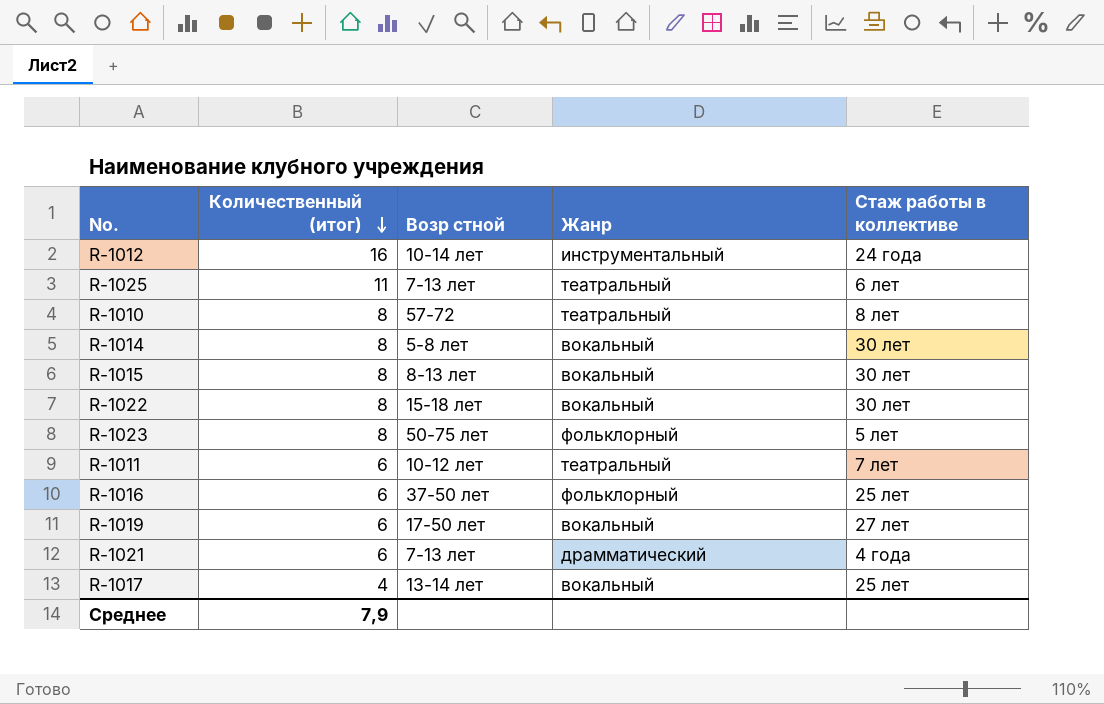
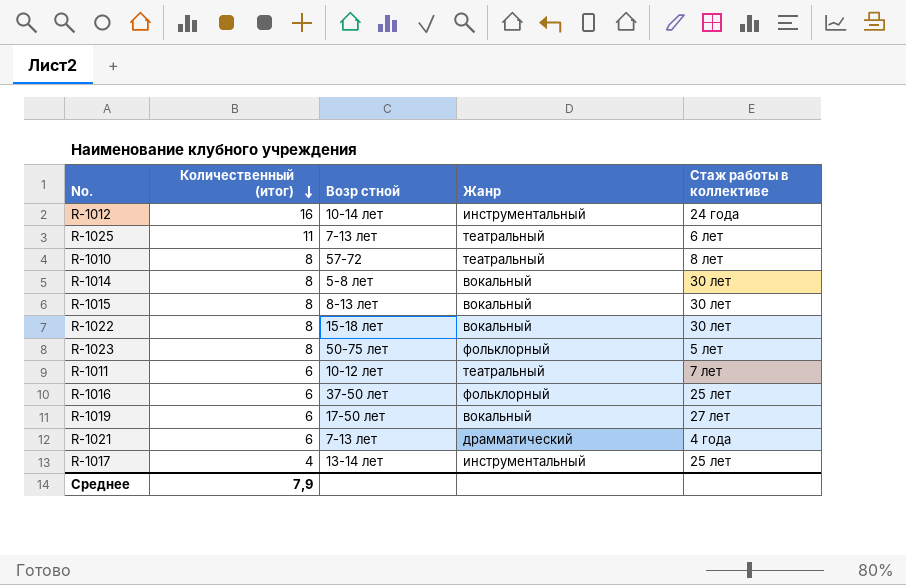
R-1017 | Жанр: вокальный -> инструментальный

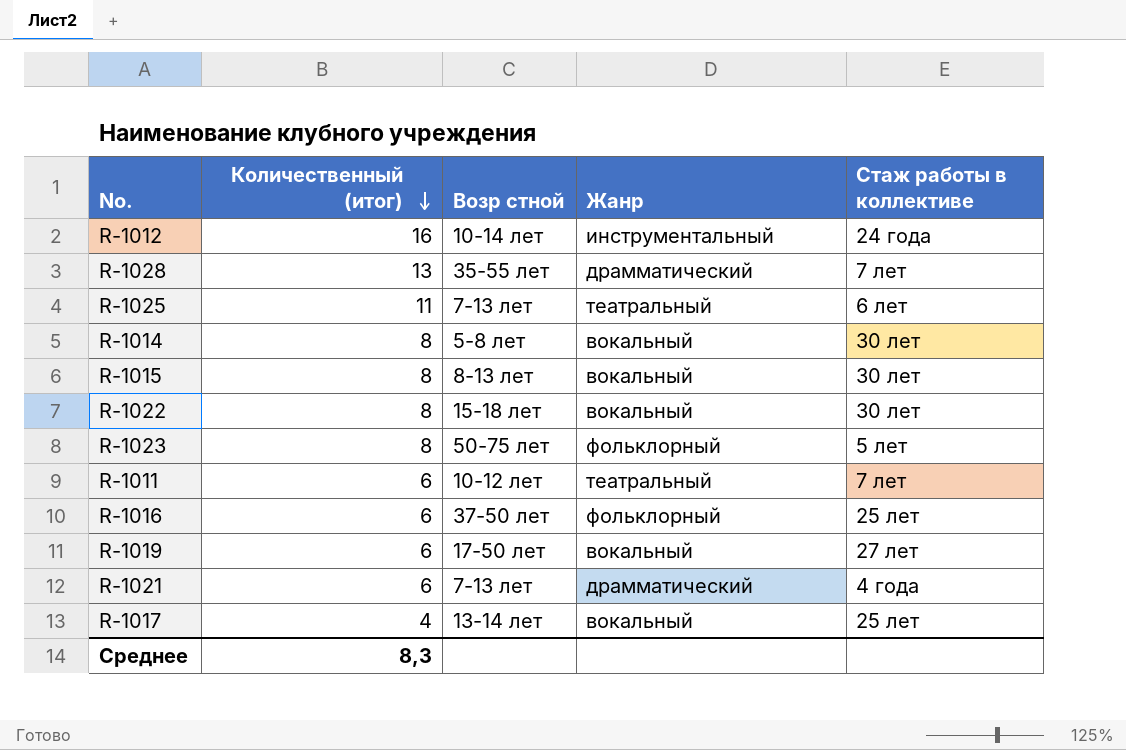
row R-1010: 8 | 57-72 | театральный | 8 лет -> none
row R-1028: none -> 13 | 35-55 лет | драмматический | 7 лет
R-1017 | Жанр: инструментальный -> вокальный
Среднее | Количественный (итог): 7,9 -> 8,3

